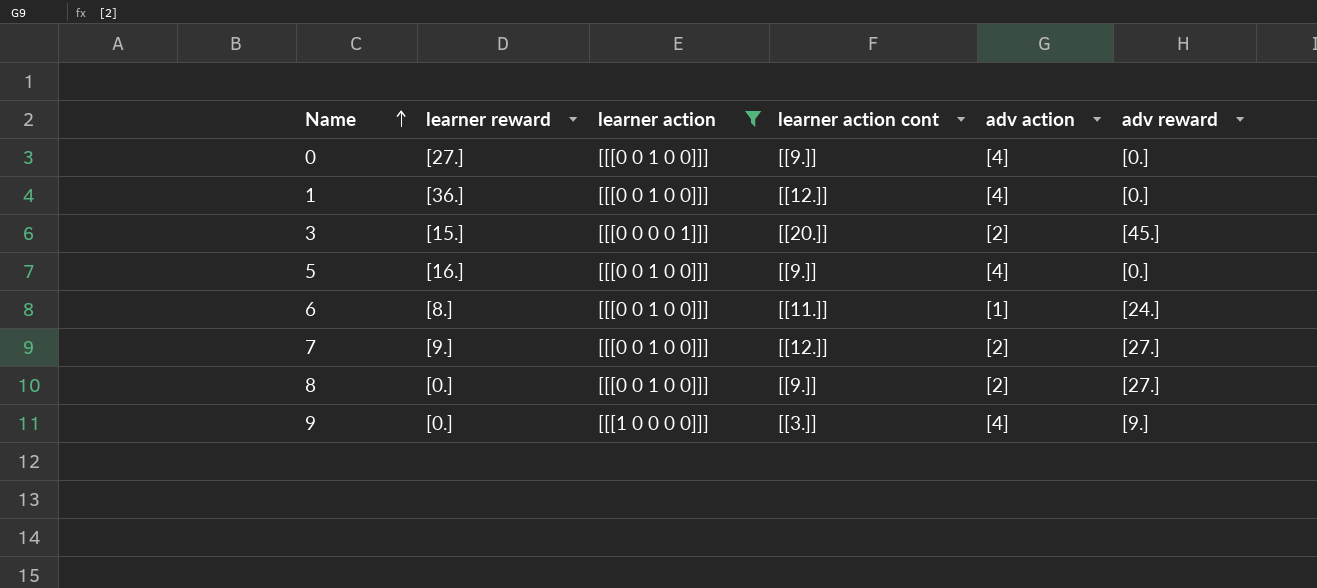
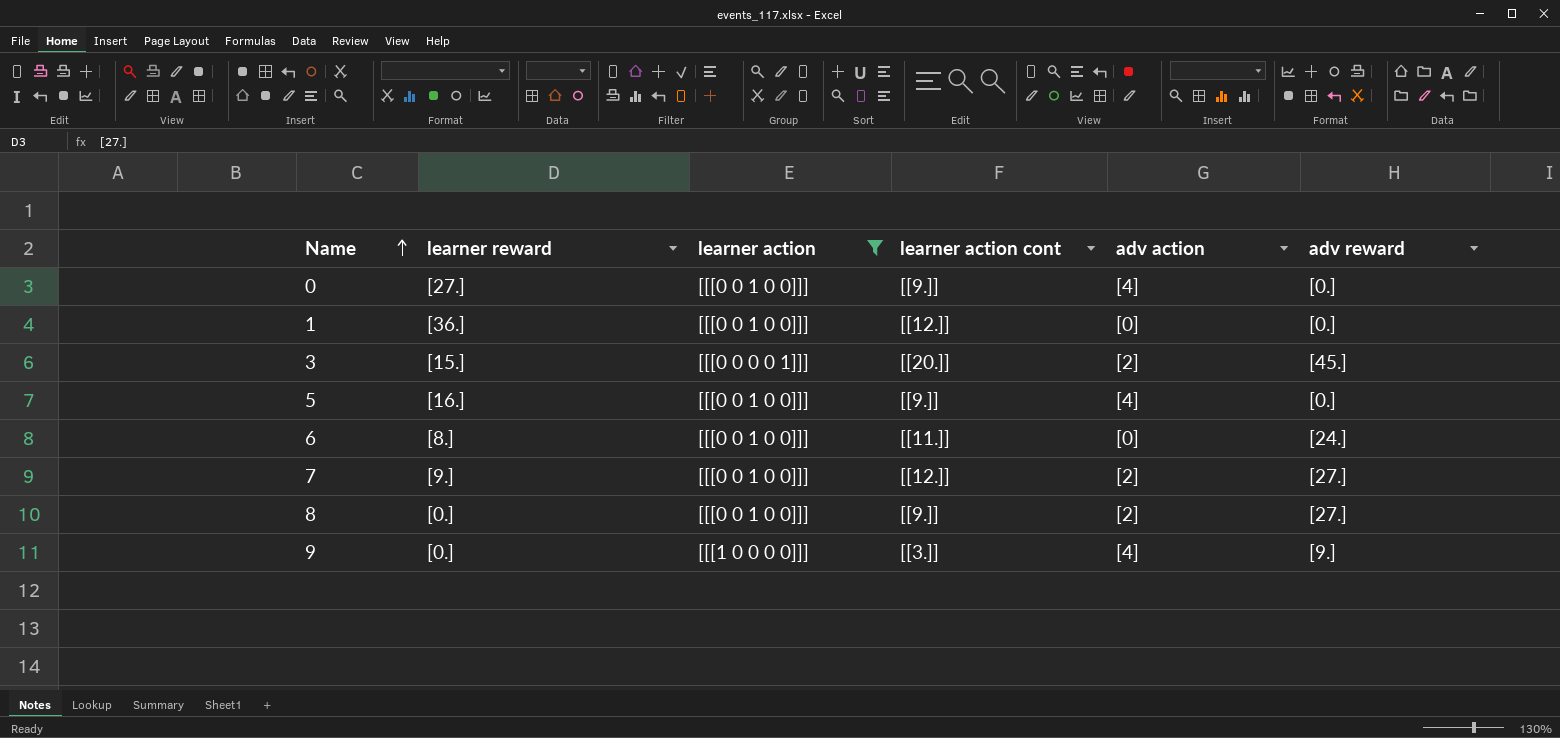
1 | adv action: [4] -> [0]
6 | adv action: [1] -> [0]

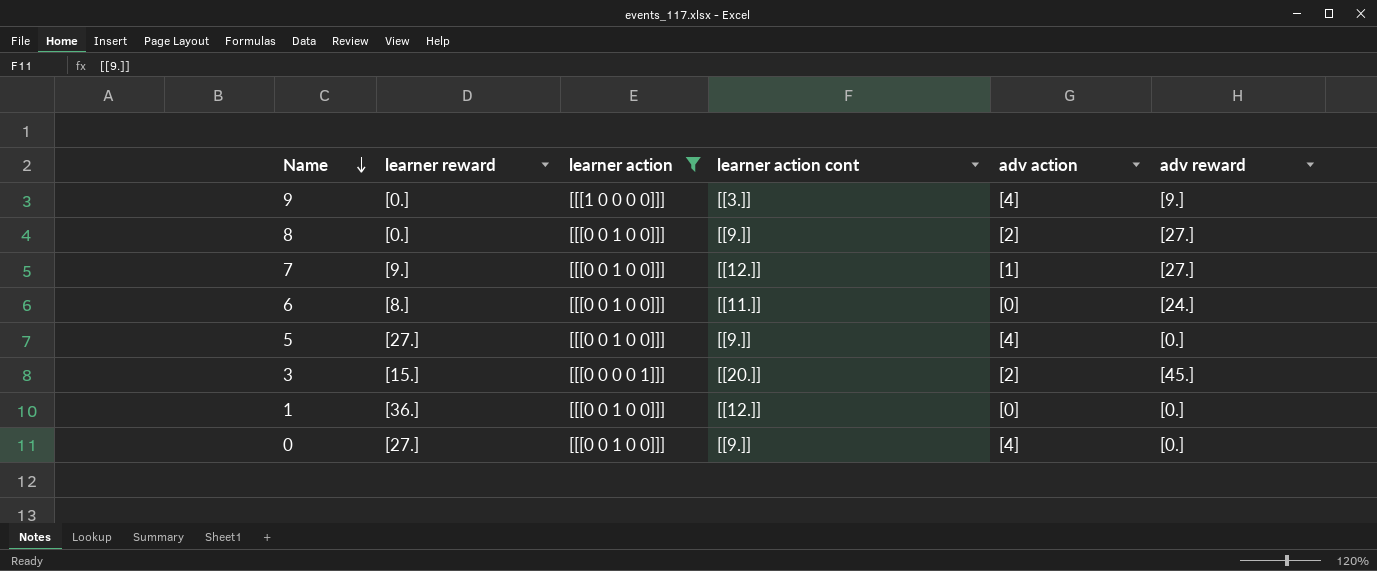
row order: Name ascending -> Name descending
7 | adv action: [2] -> [1]
5 | learner reward: [16.] -> [27.]

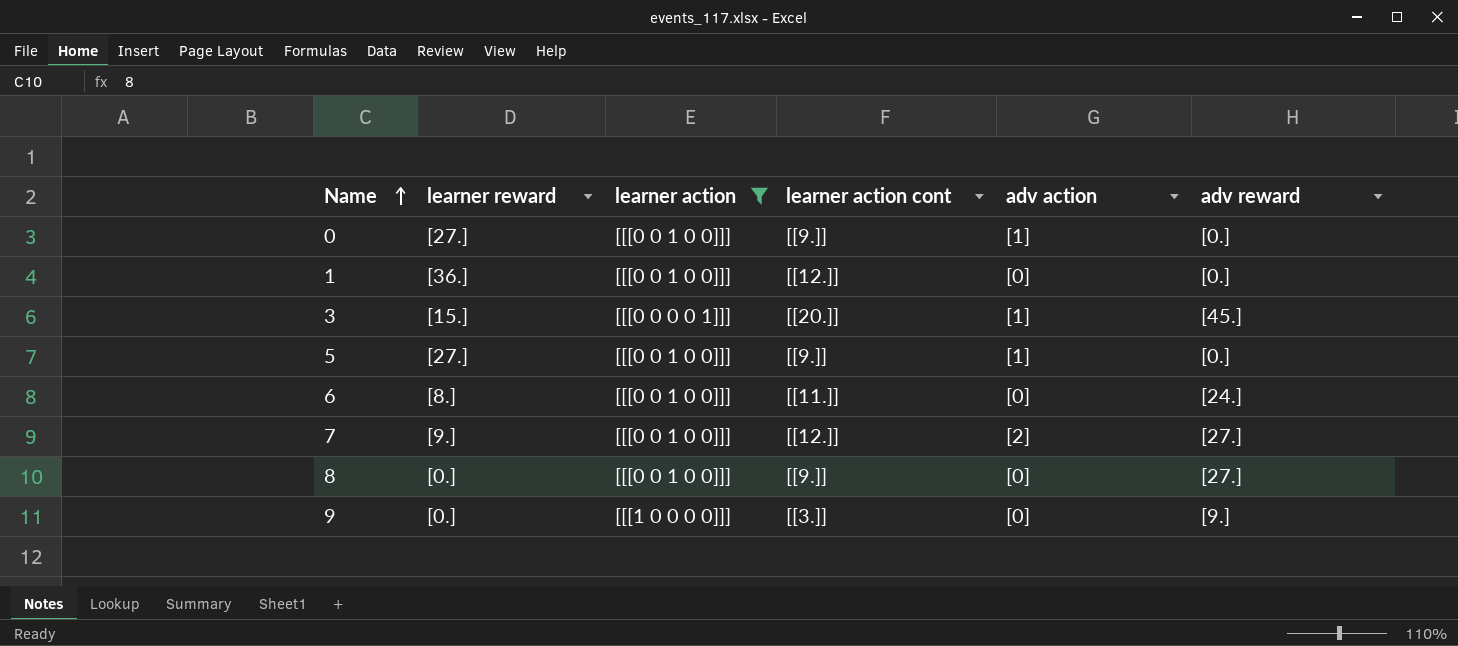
row order: Name descending -> Name ascending
0 | adv action: [4] -> [1]
3 | adv action: [2] -> [1]
5 | adv action: [4] -> [1]
7 | adv action: [1] -> [2]
8 | adv action: [2] -> [0]
9 | adv action: [4] -> [0]

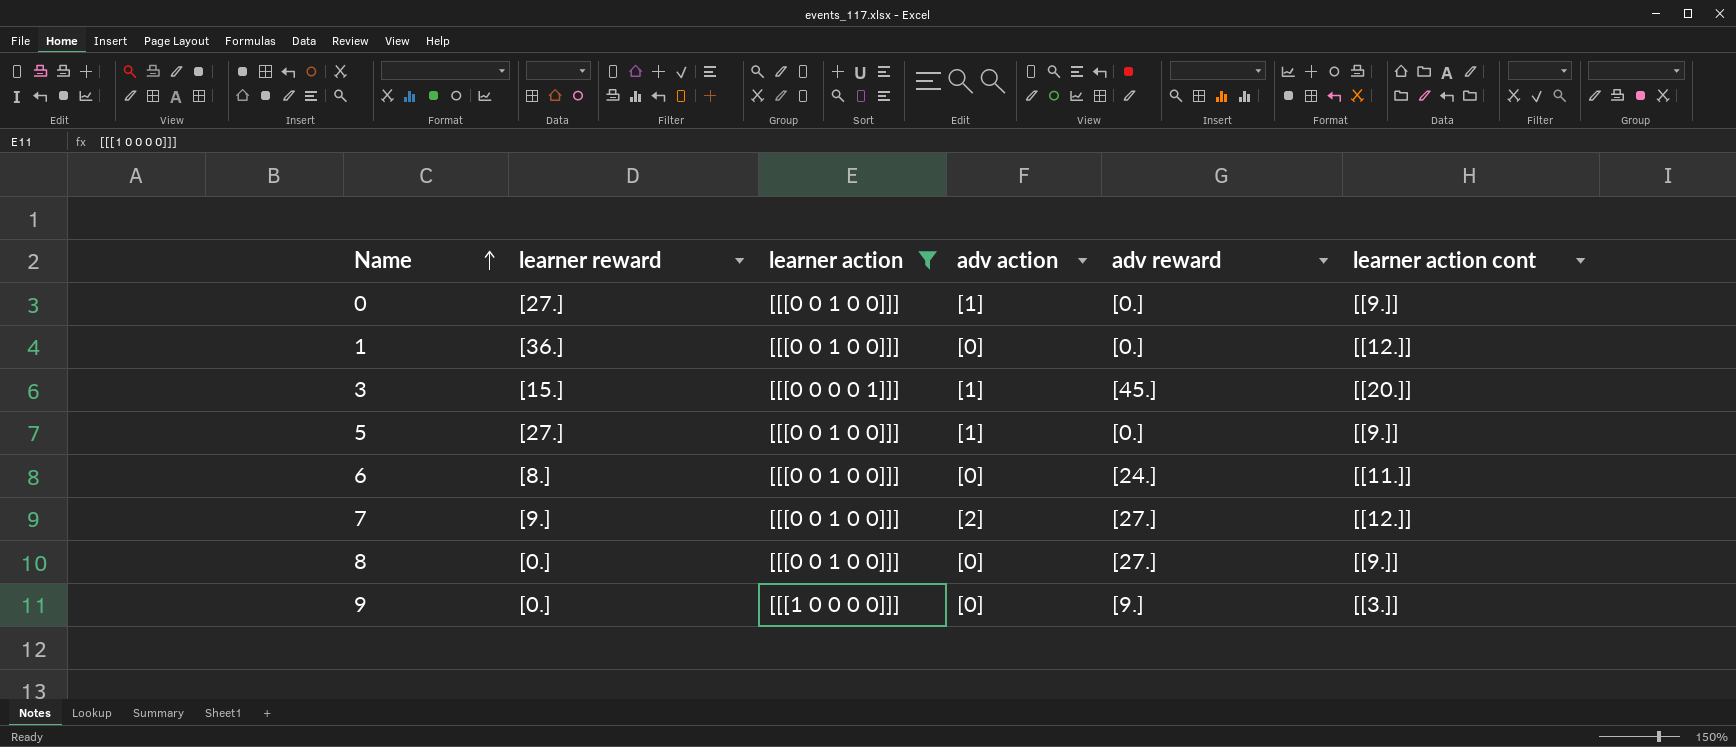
column learner action cont | position: 4 -> 6

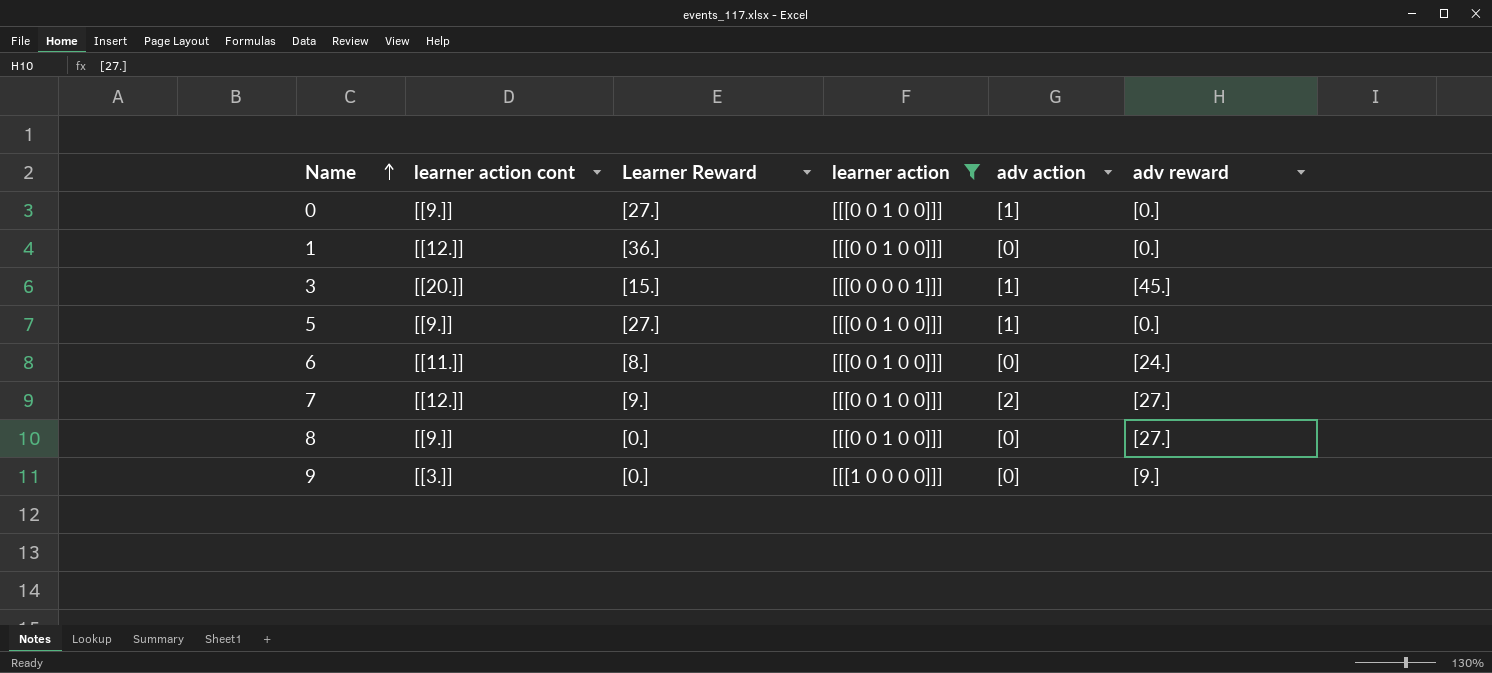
column learner action cont | position: 6 -> 2
column name: learner reward -> Learner Reward

